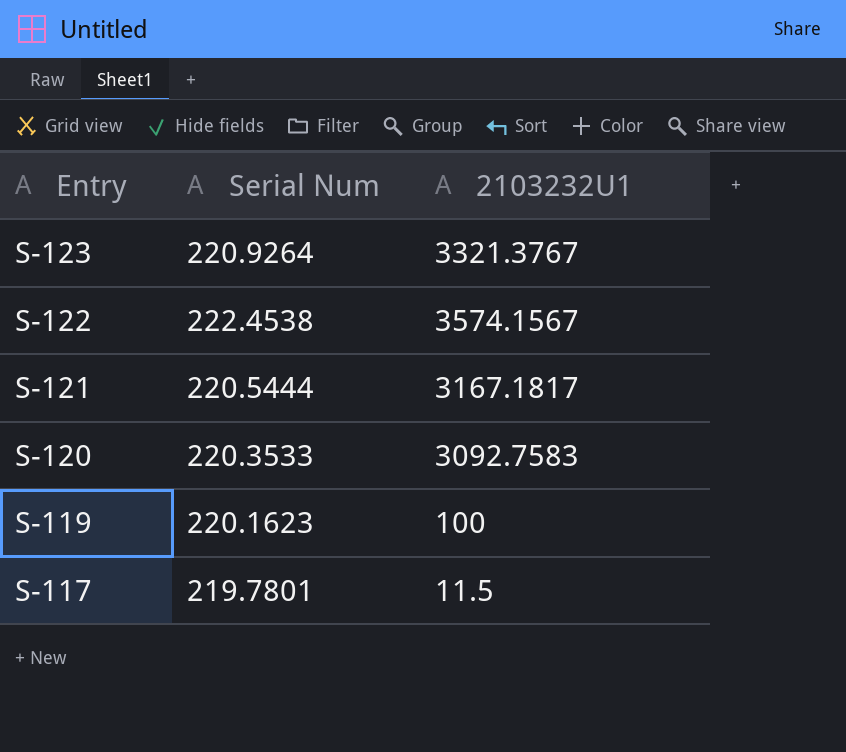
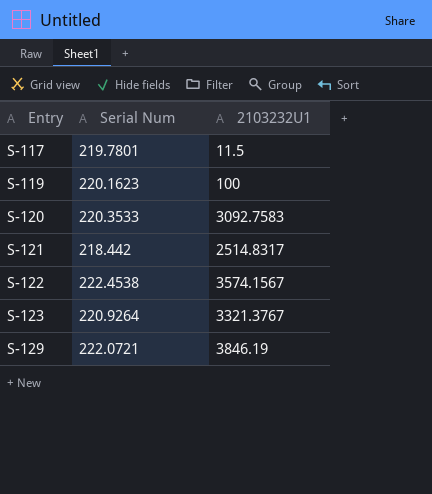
row order: Entry descending -> Entry ascending
S-121 | Serial Num: 220.5444 -> 218.442
S-121 | 2103232U1: 3167.1817 -> 2514.8317
row S-129: none -> 222.0721 | 3846.19

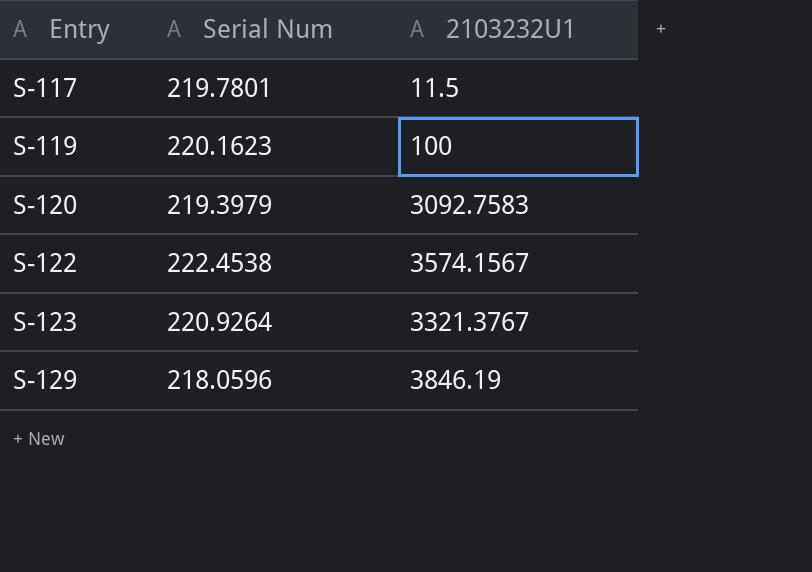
row S-121: 218.442 | 2514.8317 -> none
S-120 | Serial Num: 220.3533 -> 219.3979
S-129 | Serial Num: 222.0721 -> 218.0596

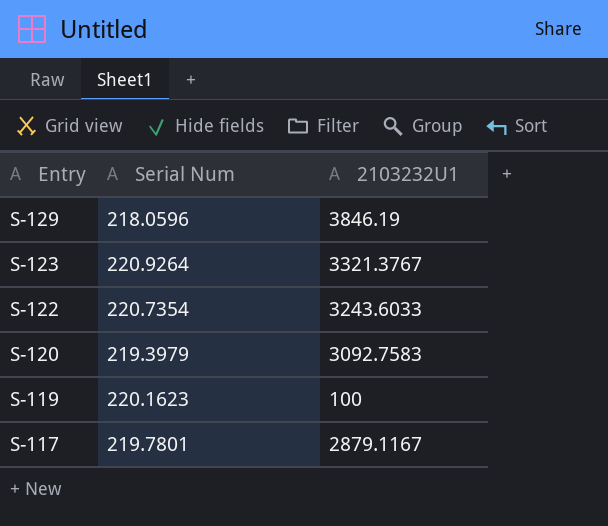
row order: Entry ascending -> Entry descending
S-122 | Serial Num: 222.4538 -> 220.7354
S-122 | 2103232U1: 3574.1567 -> 3243.6033
S-117 | 2103232U1: 11.5 -> 2879.1167

